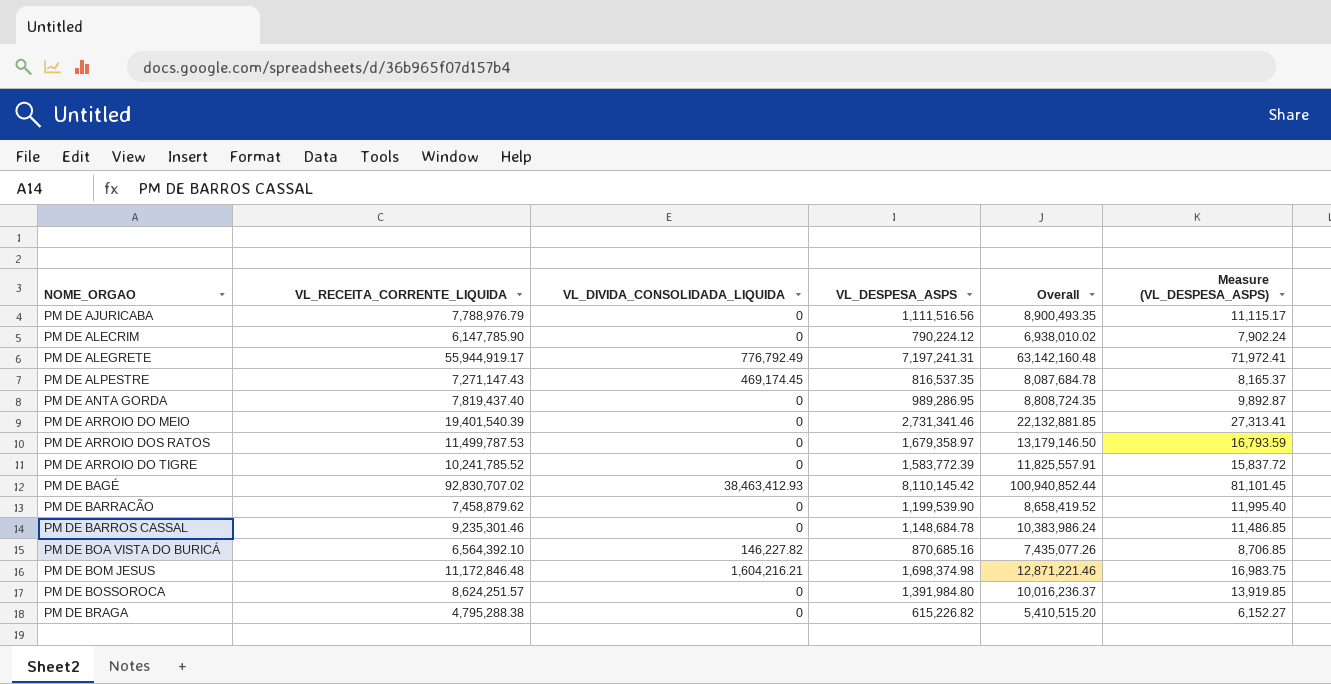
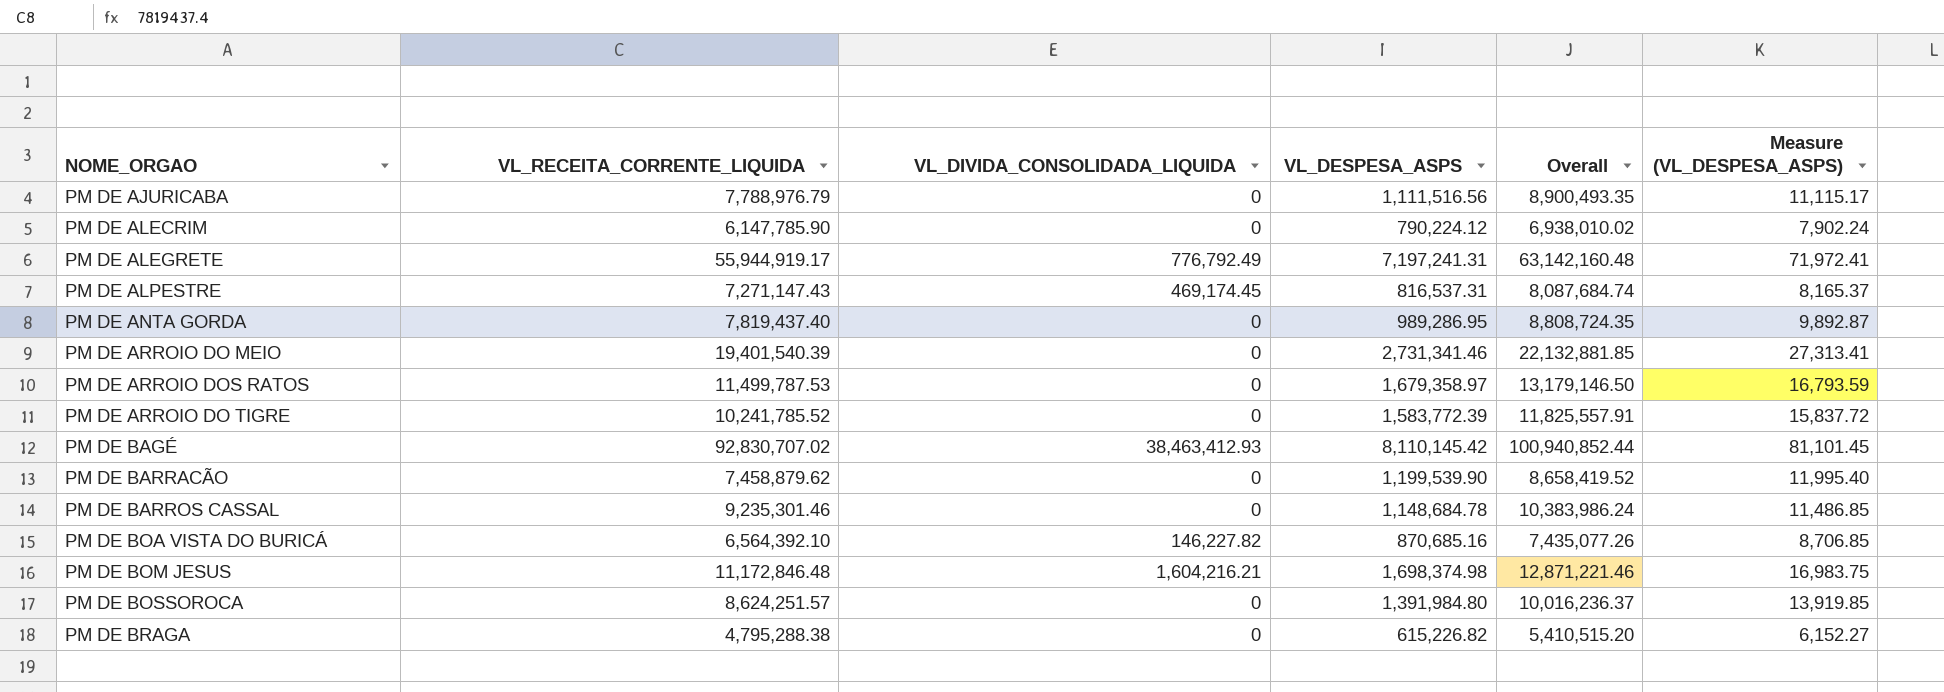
PM DE ALPESTRE | VL_DESPESA_ASPS: 816,537.35 -> 816,537.31
PM DE ALPESTRE | Overall: 8,087,684.78 -> 8,087,684.74

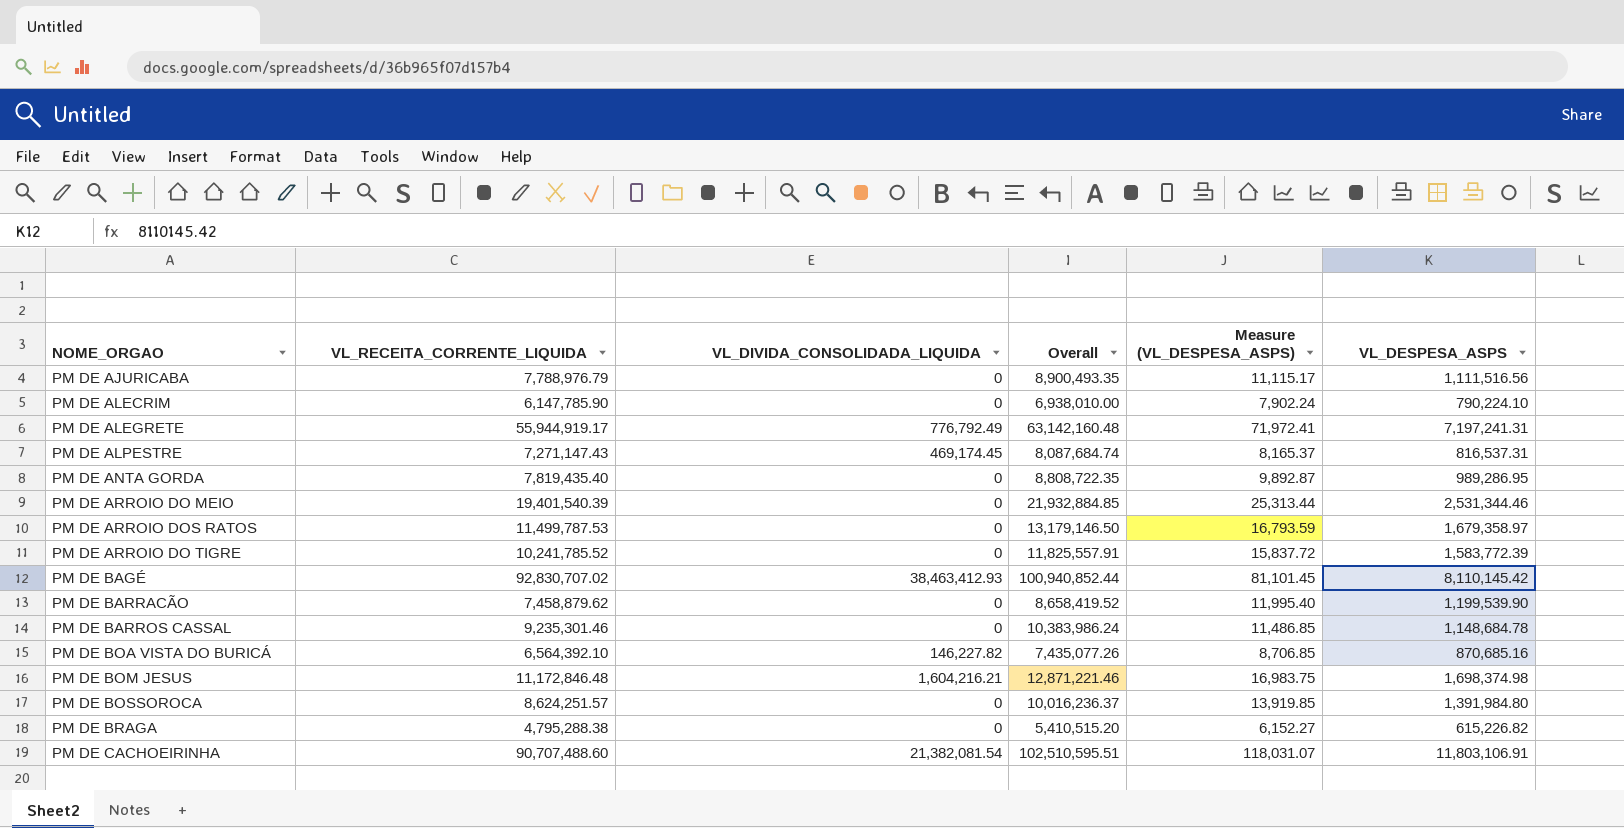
column VL_DESPESA_ASPS | position: 4 -> 6
PM DE ALECRIM | Overall: 6,938,010.02 -> 6,938,010.00
PM DE ALECRIM | VL_DESPESA_ASPS: 790,224.12 -> 790,224.10
PM DE ANTA GORDA | VL_RECEITA_CORRENTE_LIQUIDA: 7,819,437.40 -> 7,819,435.40
PM DE ANTA GORDA | Overall: 8,808,724.35 -> 8,808,722.35
PM DE ARROIO DO MEIO | Overall: 22,132,881.85 -> 21,932,884.85
PM DE ARROIO DO MEIO | Measure (VL_DESPESA_ASPS): 27,313.41 -> 25,313.44
PM DE ARROIO DO MEIO | VL_DESPESA_ASPS: 2,731,341.46 -> 2,531,344.46
row PM DE CACHOEIRINHA: none -> 90,707,488.60 | 21,382,081.54 | 102,510,595.51 | 118,031.07 | 11,803,106.91

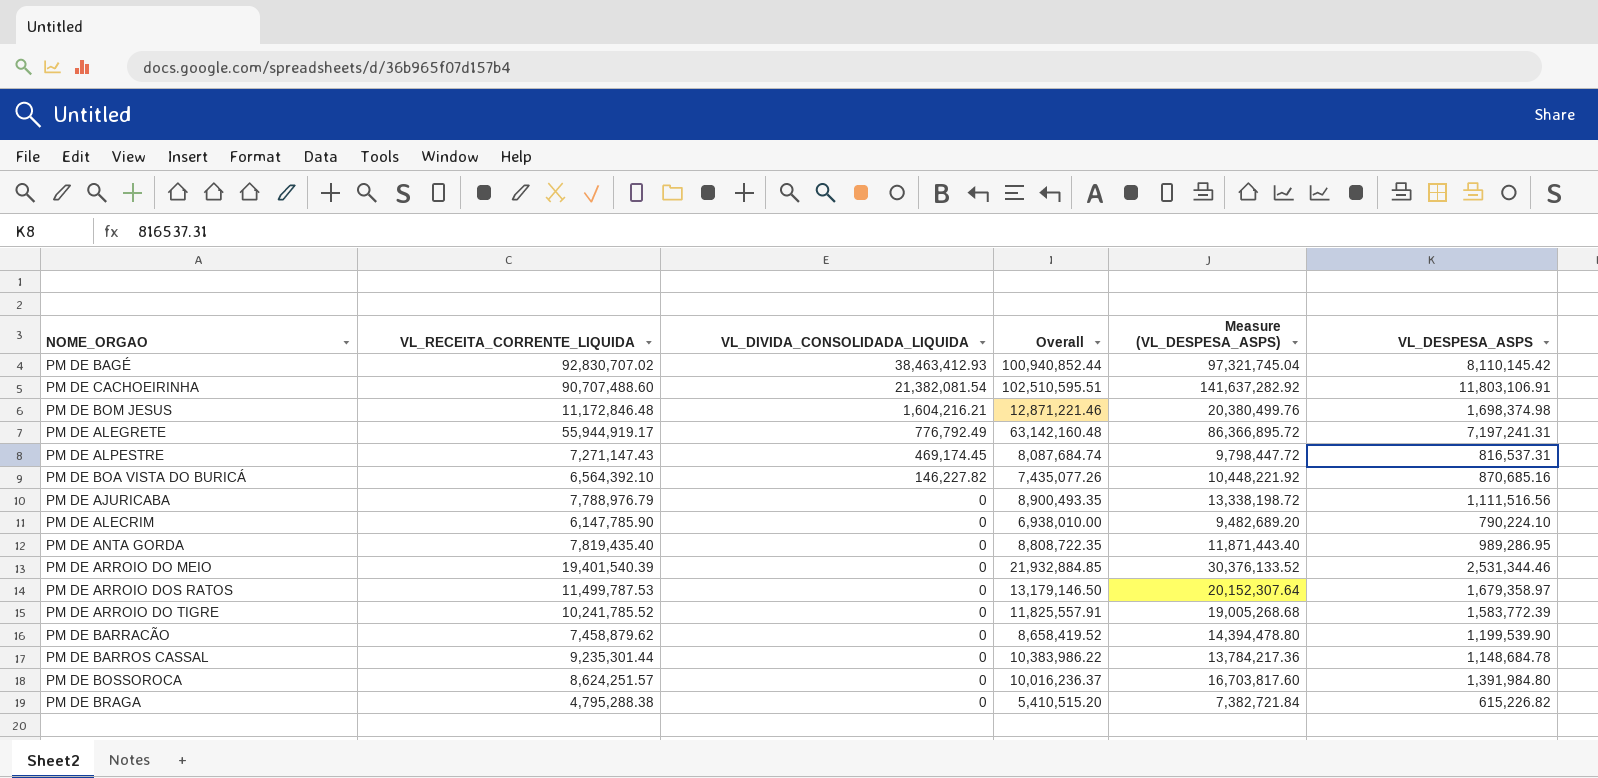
row order: none -> VL_DIVIDA_CONSOLIDADA_LIQUIDA descending
column Measure (VL_DESPESA_ASPS) | formula: [VL_DESPESA_ASPS] * 0.01 -> [VL_DESPESA_ASPS] * 12
PM DE BARROS CASSAL | VL_RECEITA_CORRENTE_LIQUIDA: 9,235,301.46 -> 9,235,301.44
PM DE BARROS CASSAL | Overall: 10,383,986.24 -> 10,383,986.22

